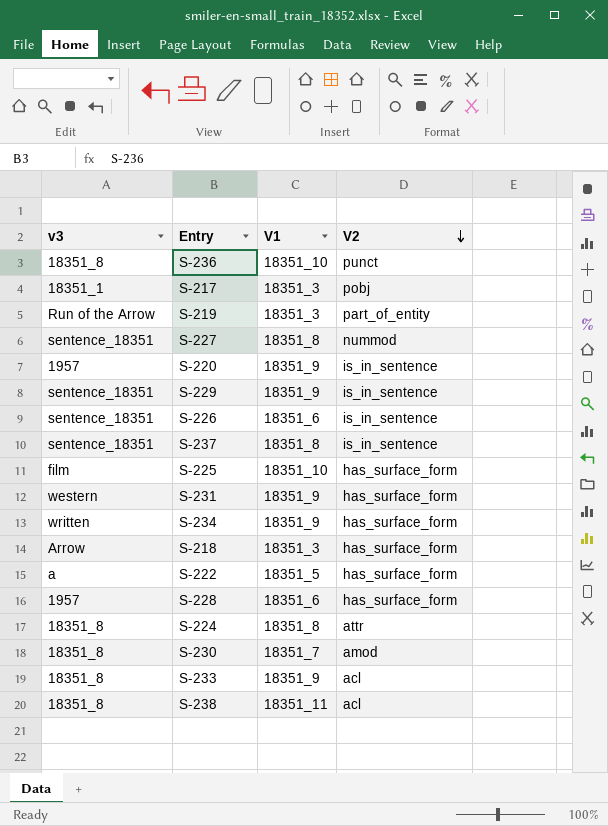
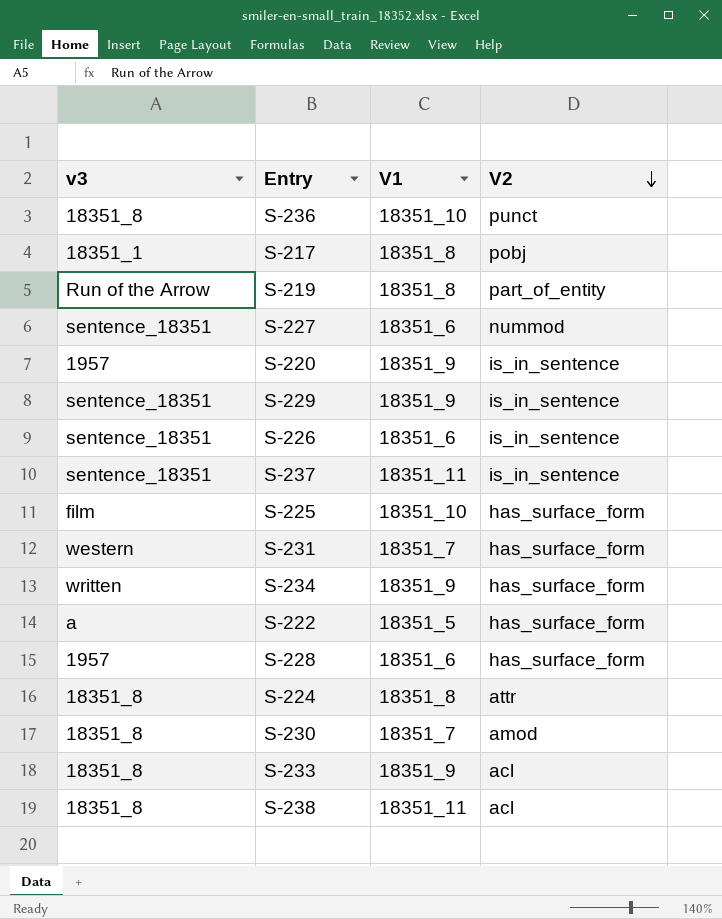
row S-218: Arrow | 18351_3 | has_surface_form -> none
S-217 | V1: 18351_3 -> 18351_8
S-219 | V1: 18351_3 -> 18351_8
S-227 | V1: 18351_8 -> 18351_6
S-237 | V1: 18351_8 -> 18351_11
S-231 | V1: 18351_9 -> 18351_7

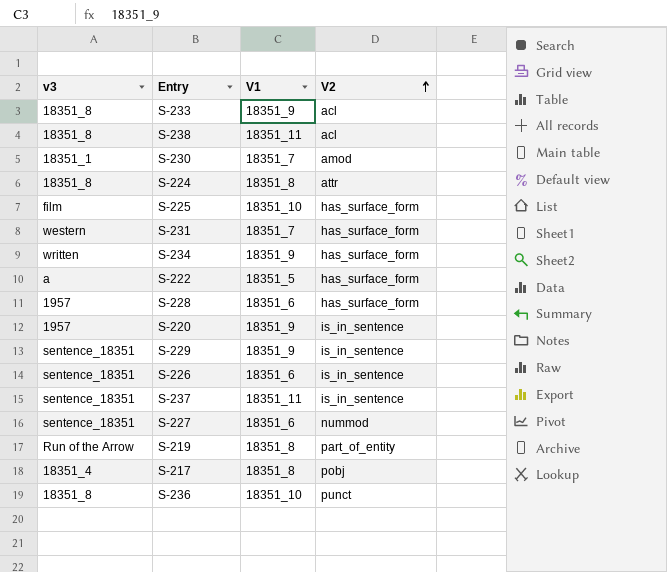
row order: V2 descending -> V2 ascending
S-230 | v3: 18351_8 -> 18351_1
S-217 | v3: 18351_1 -> 18351_4

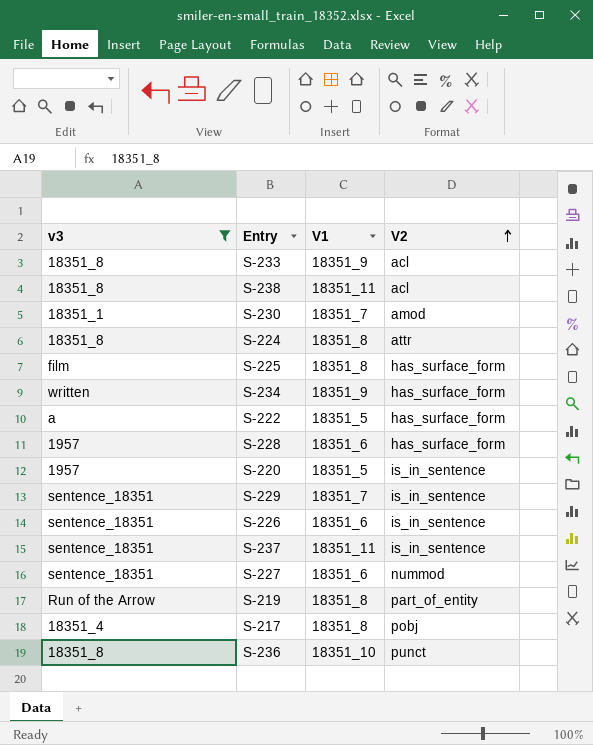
filter: none -> v3 != western
S-225 | V1: 18351_10 -> 18351_8
S-220 | V1: 18351_9 -> 18351_5
S-229 | V1: 18351_9 -> 18351_7

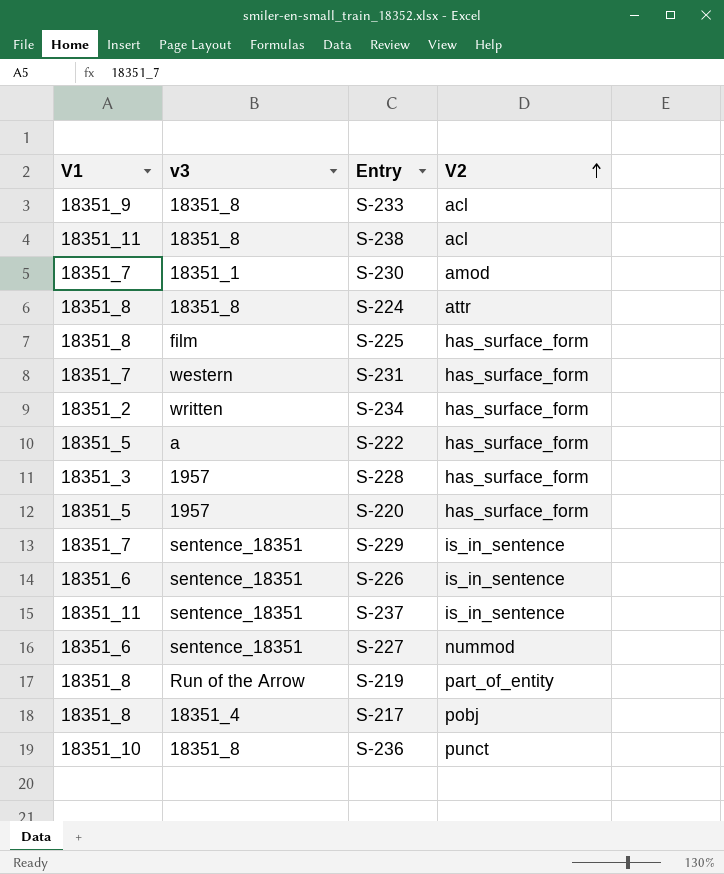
filter: v3 != western -> none
column V1 | position: 3 -> 1
S-234 | V1: 18351_9 -> 18351_2
S-228 | V1: 18351_6 -> 18351_3
S-220 | V2: is_in_sentence -> has_surface_form

